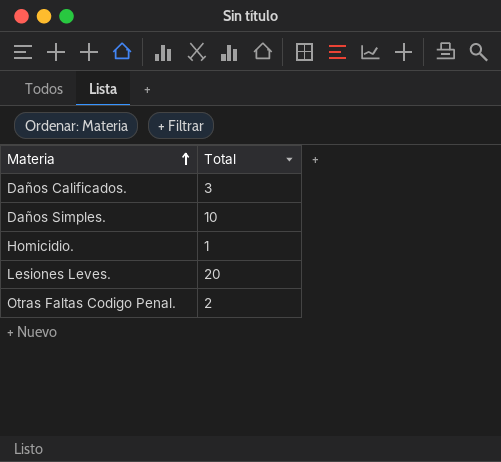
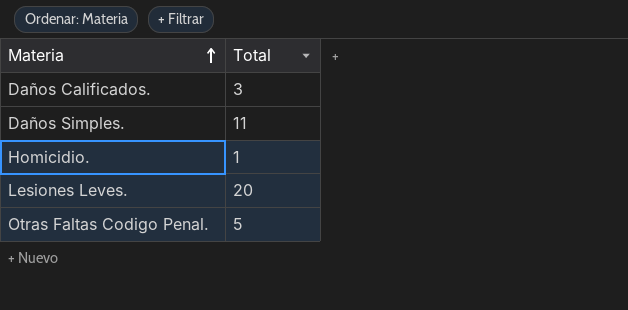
Daños Simples. | Total: 10 -> 11
Otras Faltas Codigo Penal. | Total: 2 -> 5

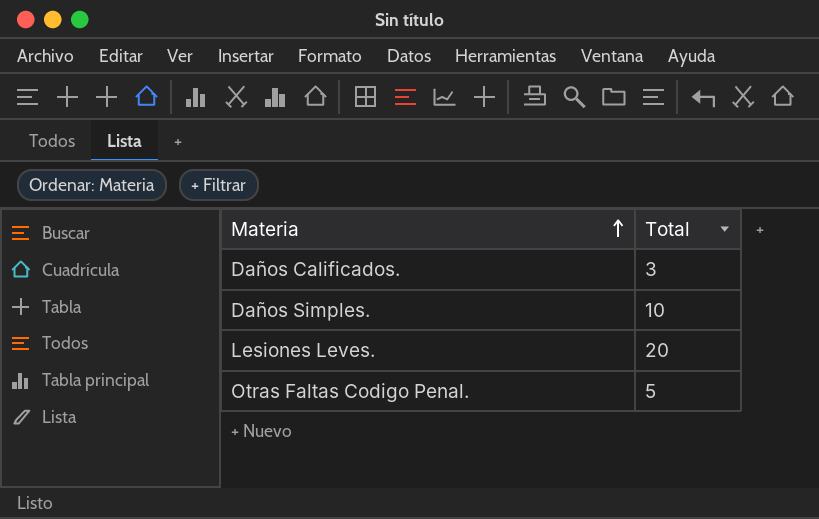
row Homicidio.: 1 -> none
Daños Simples. | Total: 11 -> 10

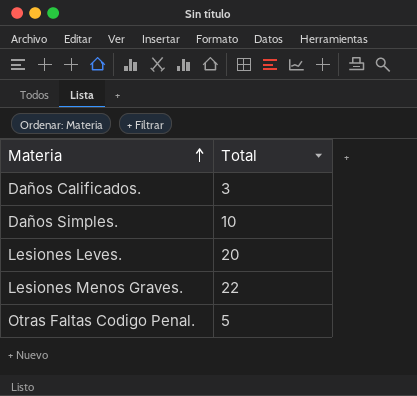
row Lesiones Menos Graves.: none -> 22

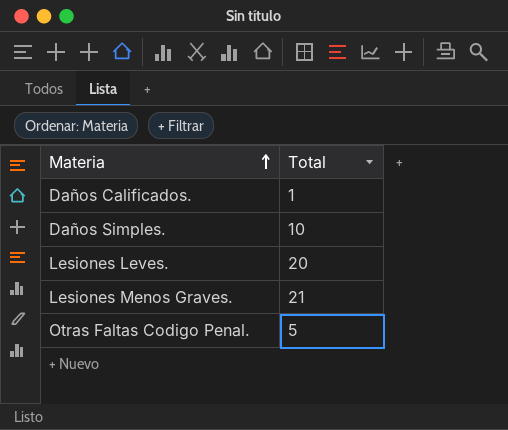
Daños Calificados. | Total: 3 -> 1
Lesiones Menos Graves. | Total: 22 -> 21

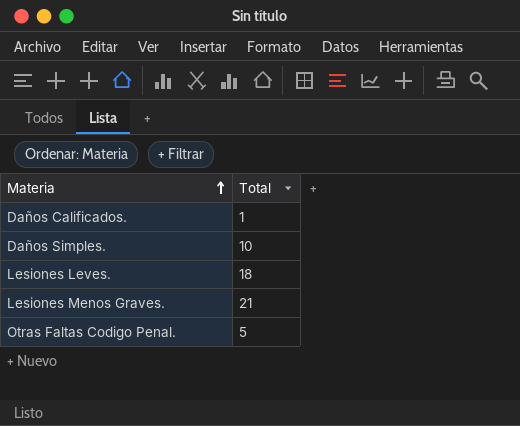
Lesiones Leves. | Total: 20 -> 18

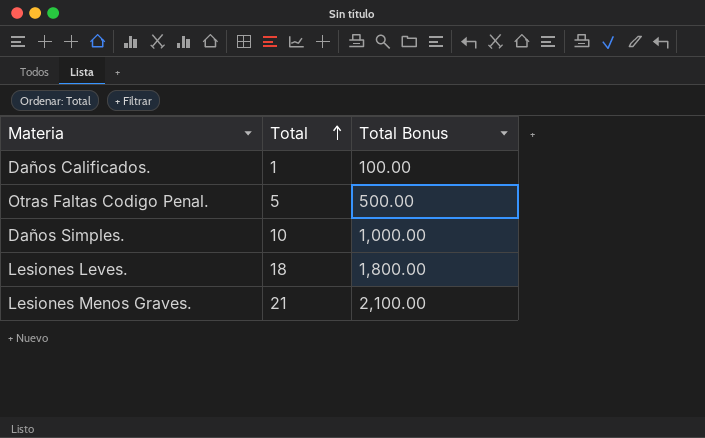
row order: Materia ascending -> Total ascending
column Total Bonus | formula: none -> [Total] * 100

